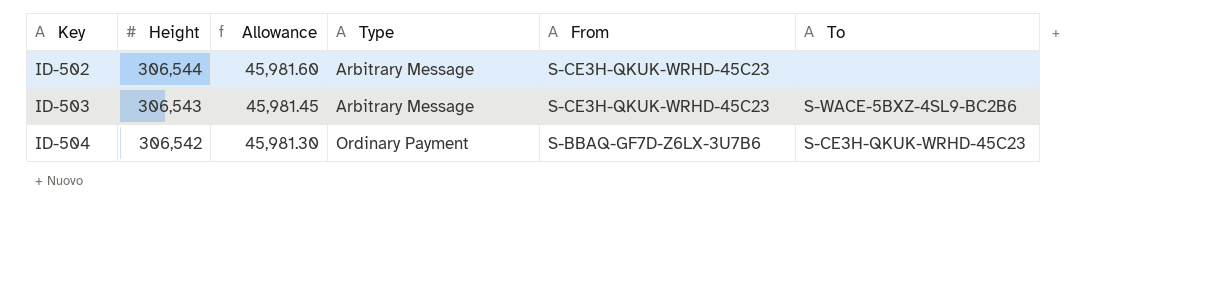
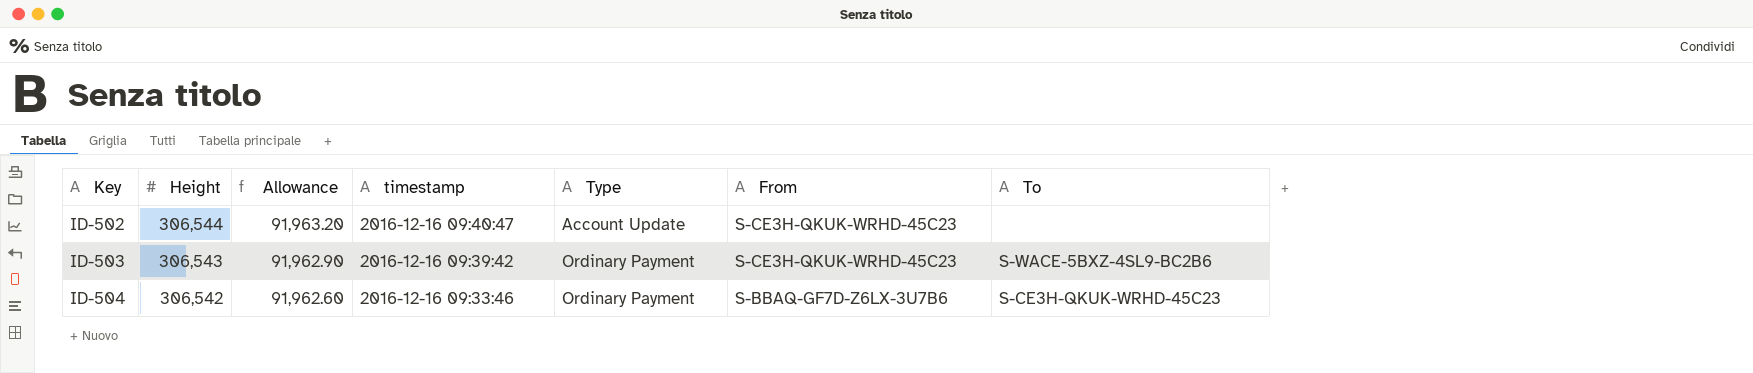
column Allowance | formula: [Height] * 0.15 -> [Height] * 0.3
column timestamp | position: none -> 4
ID-502 | Type: Arbitrary Message -> Account Update
ID-503 | Type: Arbitrary Message -> Ordinary Payment

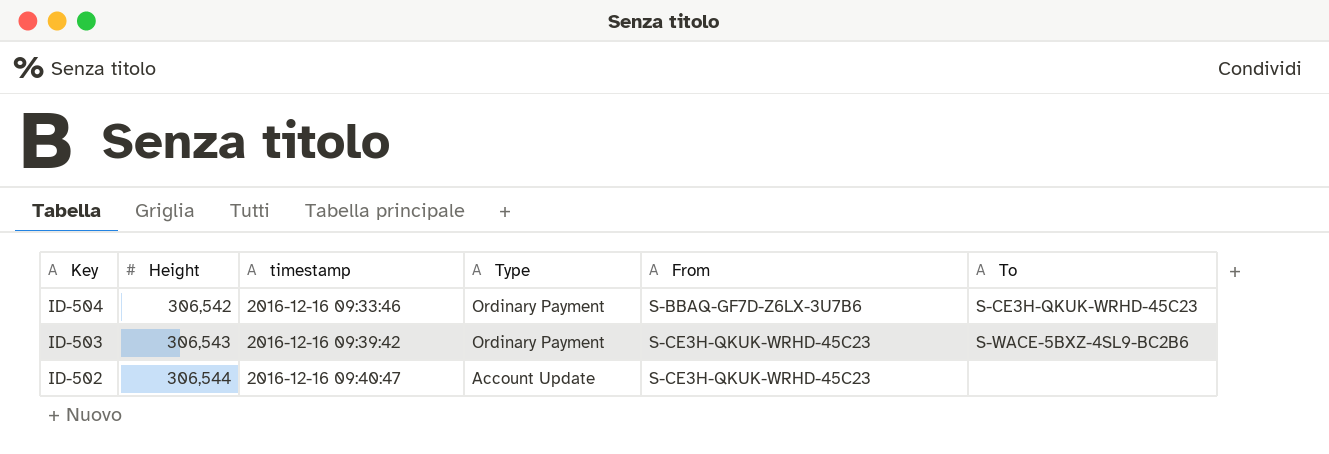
row order: Key ascending -> Key descending
column Allowance | formula: [Height] * 0.3 -> none

